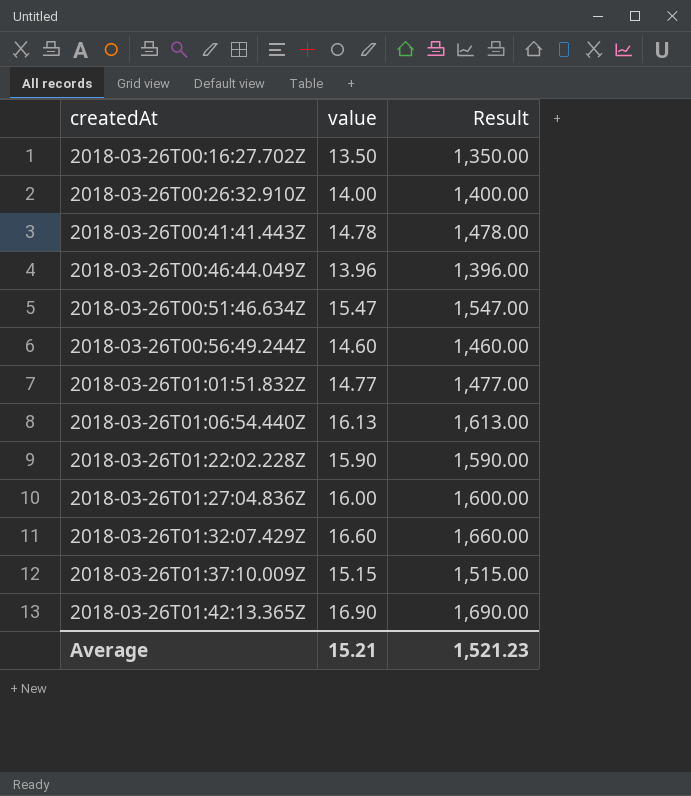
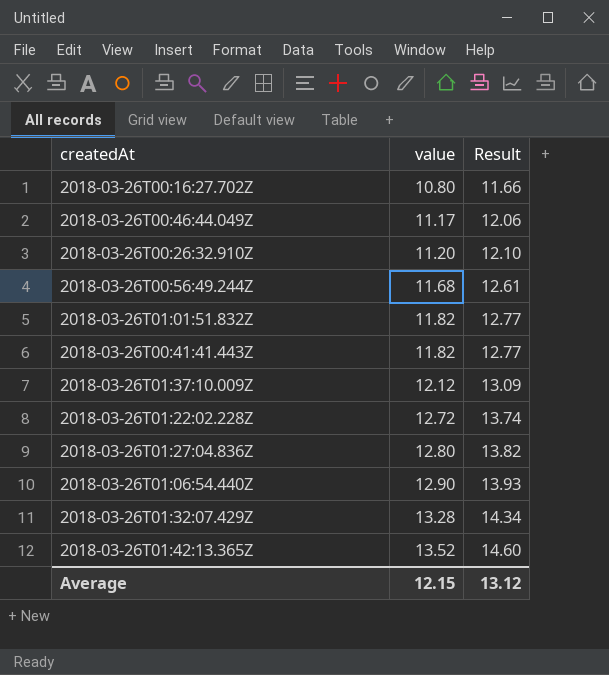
row order: createdAt ascending -> value ascending
column Result | formula: [value] * 100 -> [value] * 1.08
row 2018-03-26T00:51:46.634Z: 15.47 | 1,547.00 -> none
2018-03-26T00:16:27.702Z | value: 13.50 -> 10.80
2018-03-26T00:46:44.049Z | value: 13.96 -> 11.17
2018-03-26T00:26:32.910Z | value: 14.00 -> 11.20
2018-03-26T00:56:49.244Z | value: 14.60 -> 11.68
2018-03-26T01:01:51.832Z | value: 14.77 -> 11.82
2018-03-26T00:41:41.443Z | value: 14.78 -> 11.82
2018-03-26T01:37:10.009Z | value: 15.15 -> 12.12
2018-03-26T01:22:02.228Z | value: 15.90 -> 12.72
2018-03-26T01:27:04.836Z | value: 16.00 -> 12.80
2018-03-26T01:06:54.440Z | value: 16.13 -> 12.90
2018-03-26T01:32:07.429Z | value: 16.60 -> 13.28
2018-03-26T01:42:13.365Z | value: 16.90 -> 13.52
Average | value: 15.21 -> 12.15
Average | Result: 1,521.23 -> 13.12

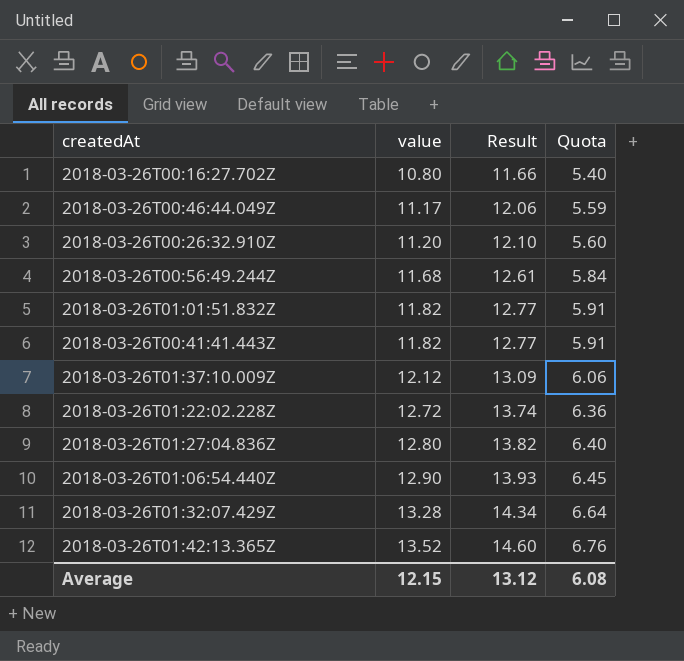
column Quota | formula: none -> [value] * 0.5

